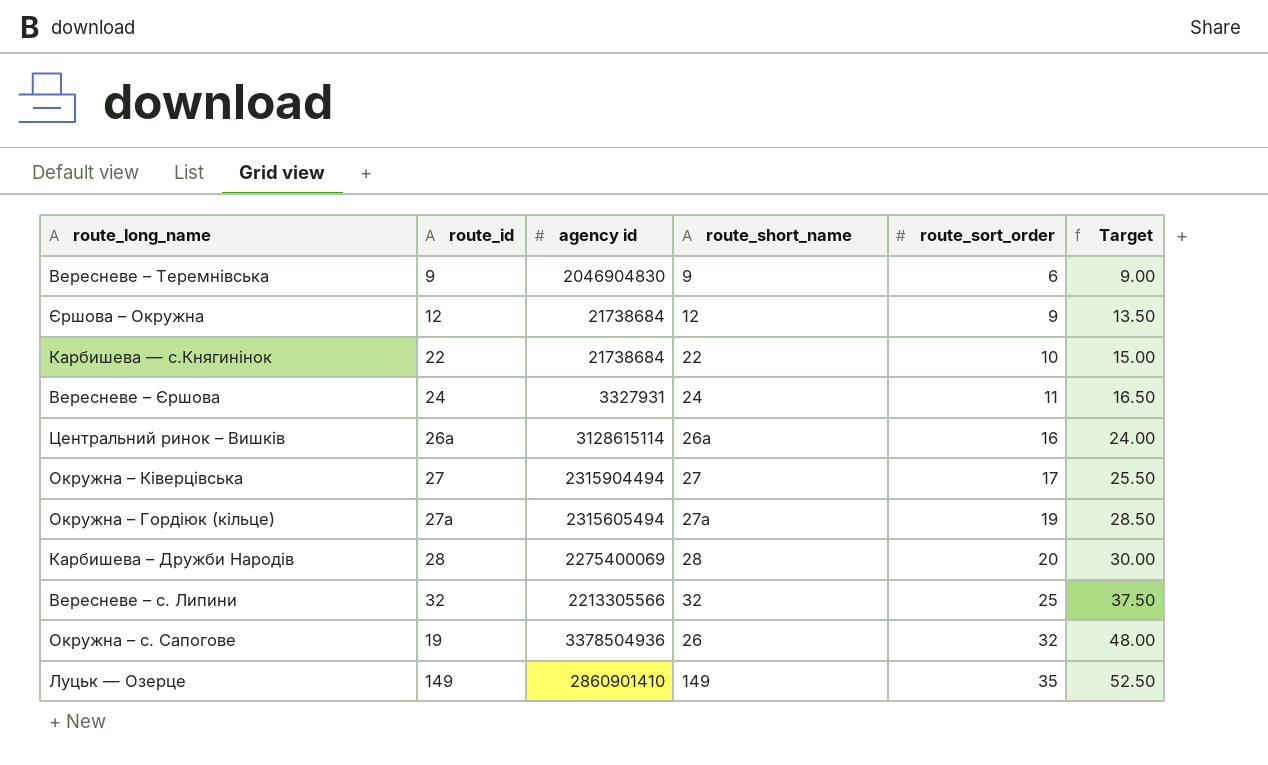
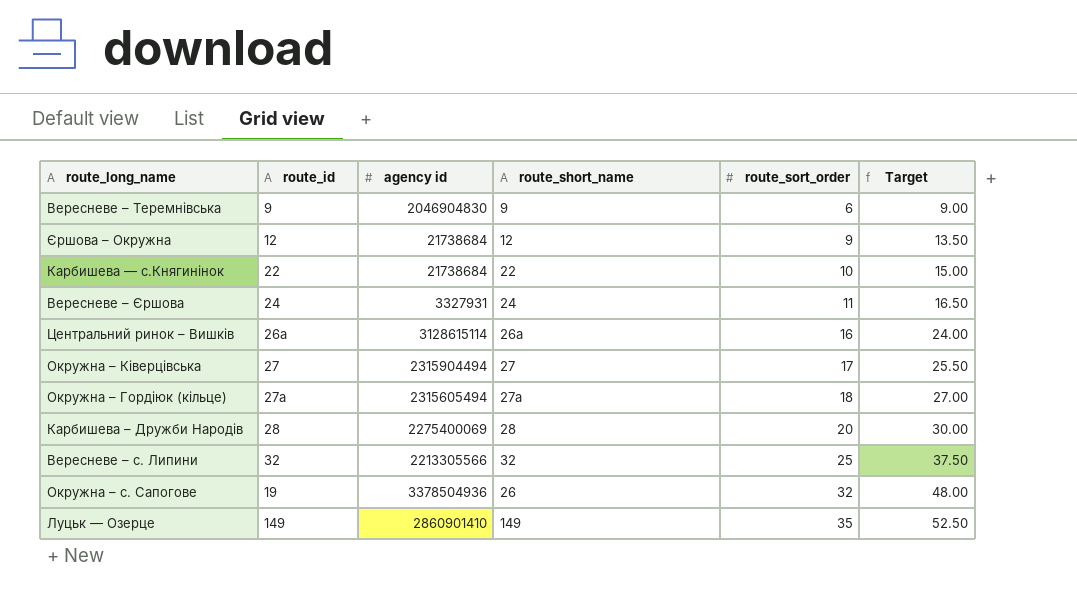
Окружна – Гордіюк (кільце) | route_sort_order: 19 -> 18
Окружна – Гордіюк (кільце) | Target: 28.50 -> 27.00

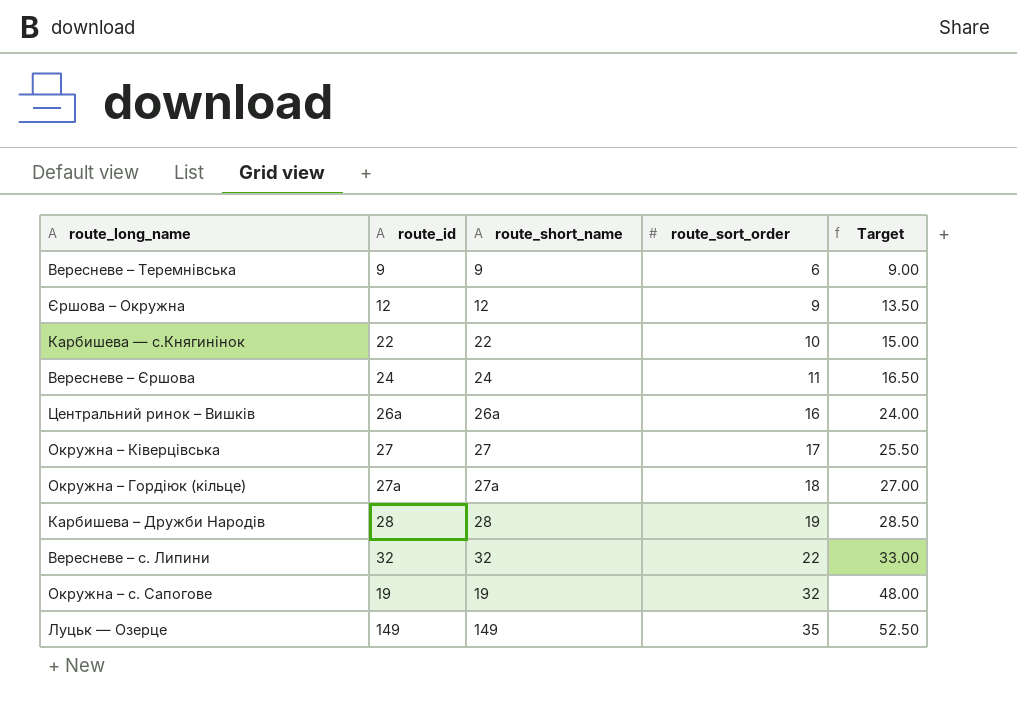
column agency id | position: 3 -> none
Карбишева – Дружби Народів | route_sort_order: 20 -> 19
Карбишева – Дружби Народів | Target: 30.00 -> 28.50
Вересневе – с. Липини | route_sort_order: 25 -> 22
Вересневе – с. Липини | Target: 37.50 -> 33.00
Окружна – с. Сапогове | route_short_name: 26 -> 19

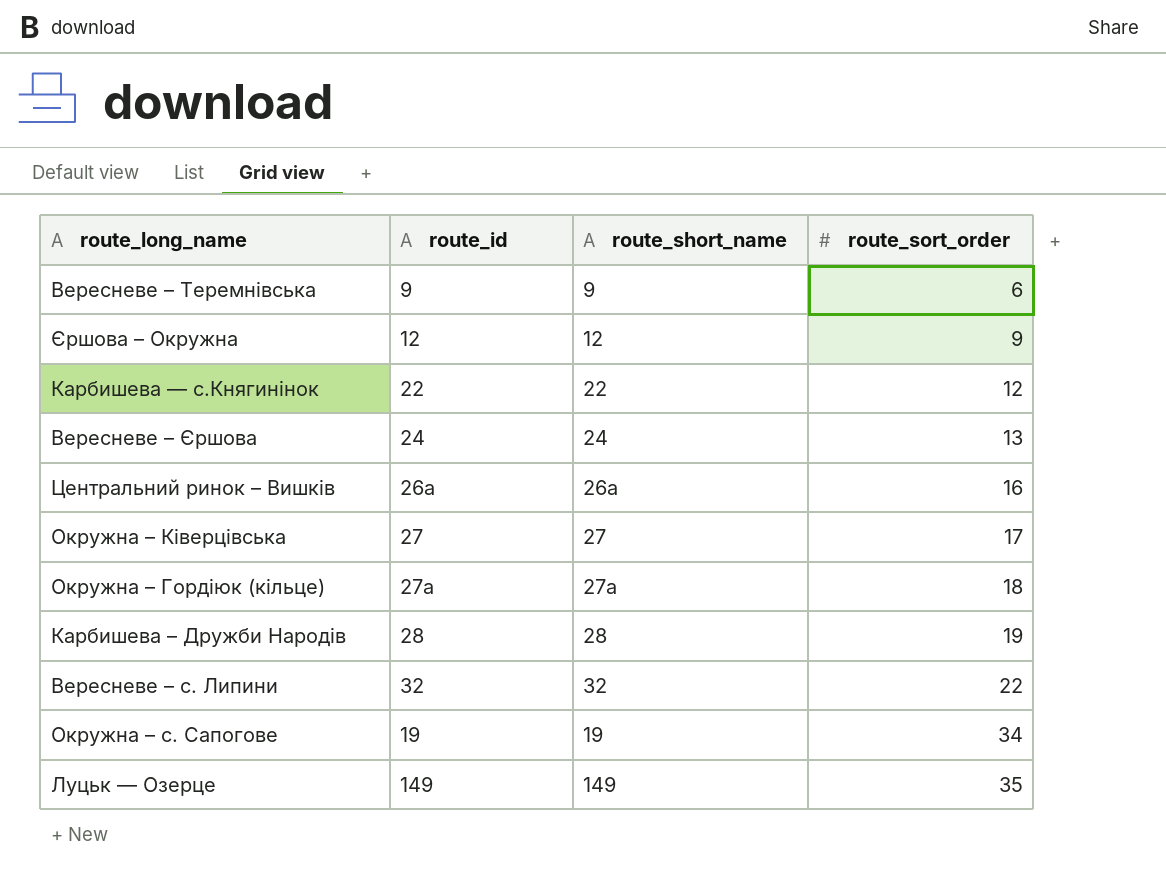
column Target | formula: [route_sort_order] * 1.5 -> none
Карбишева — с.Княгинінок | route_sort_order: 10 -> 12
Вересневе – Єршова | route_sort_order: 11 -> 13
Окружна – с. Сапогове | route_sort_order: 32 -> 34

